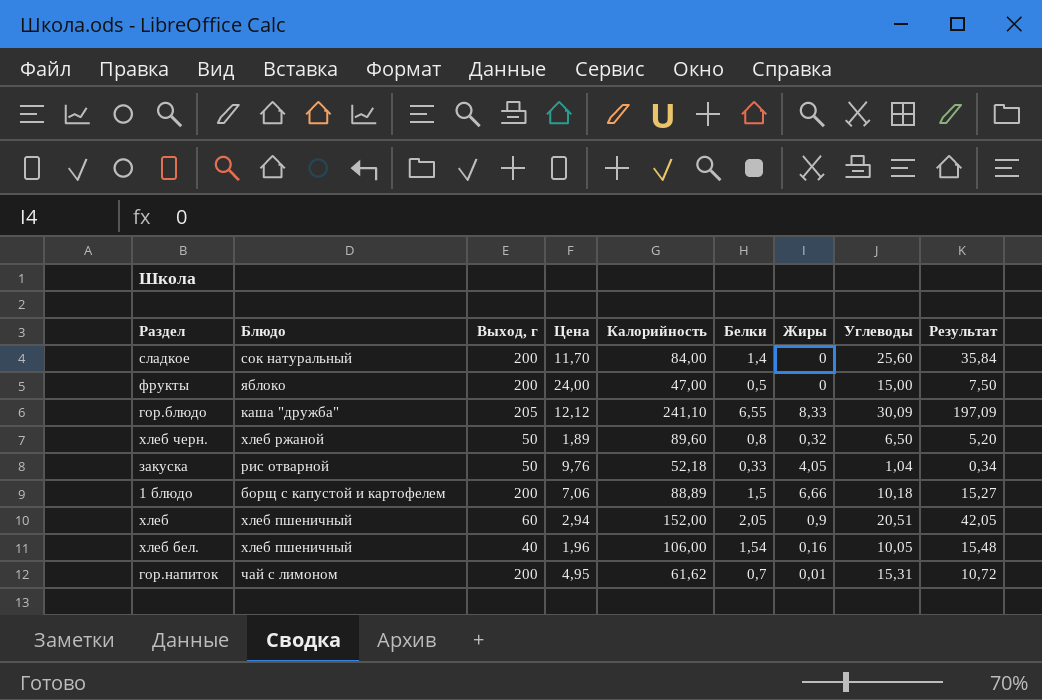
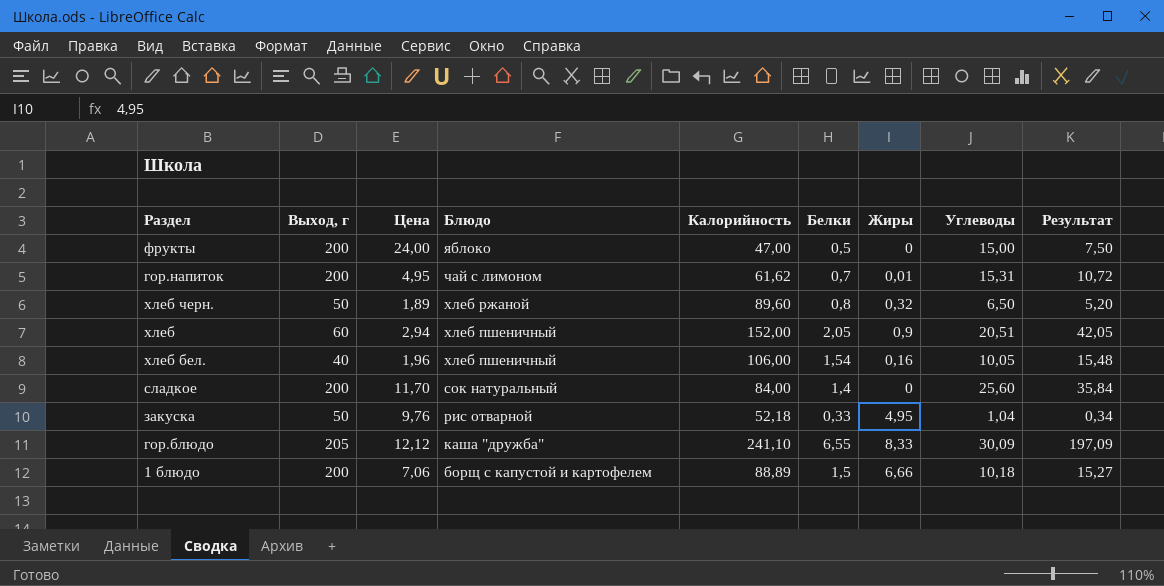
row order: none -> Блюдо descending
column Блюдо | position: 2 -> 4
закуска | Жиры: 4,05 -> 4,95

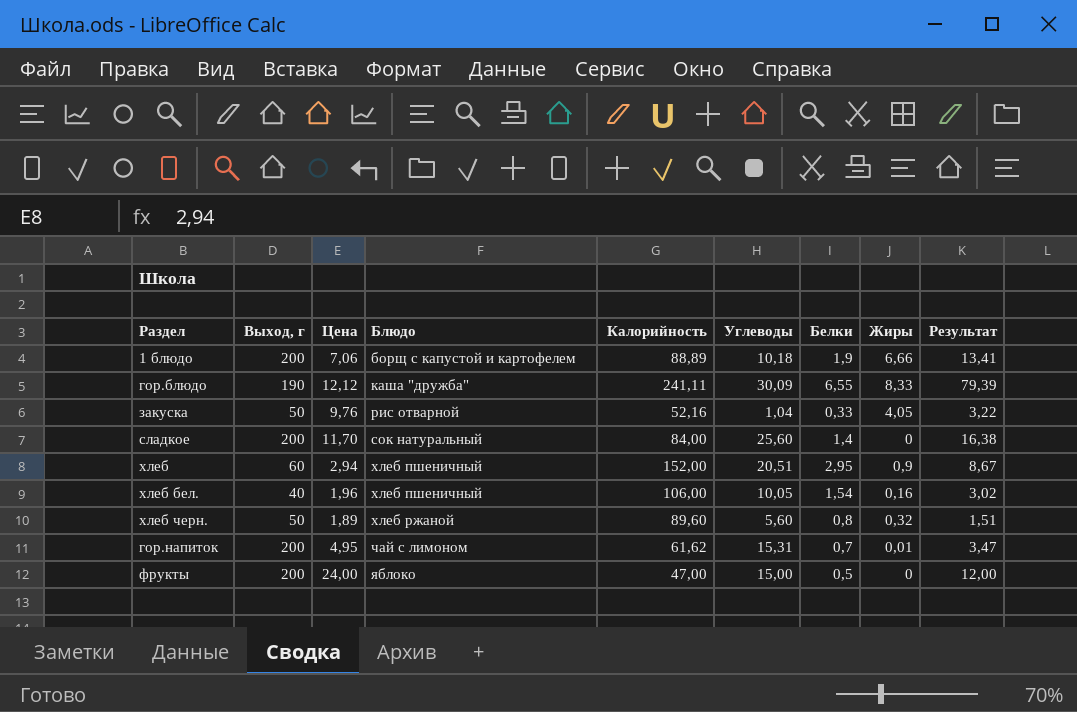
row order: Блюдо descending -> Блюдо ascending
column Углеводы | position: 8 -> 6
column Результат | formula: [Белки] * [Углеводы] -> [Цена] * [Белки]
1 блюдо | Белки: 1,5 -> 1,9
гор.блюдо | Выход, г: 205 -> 190
гор.блюдо | Калорийность: 241,10 -> 241,11
закуска | Калорийность: 52,18 -> 52,16
закуска | Жиры: 4,95 -> 4,05
хлеб | Белки: 2,05 -> 2,95
хлеб черн. | Углеводы: 6,50 -> 5,60

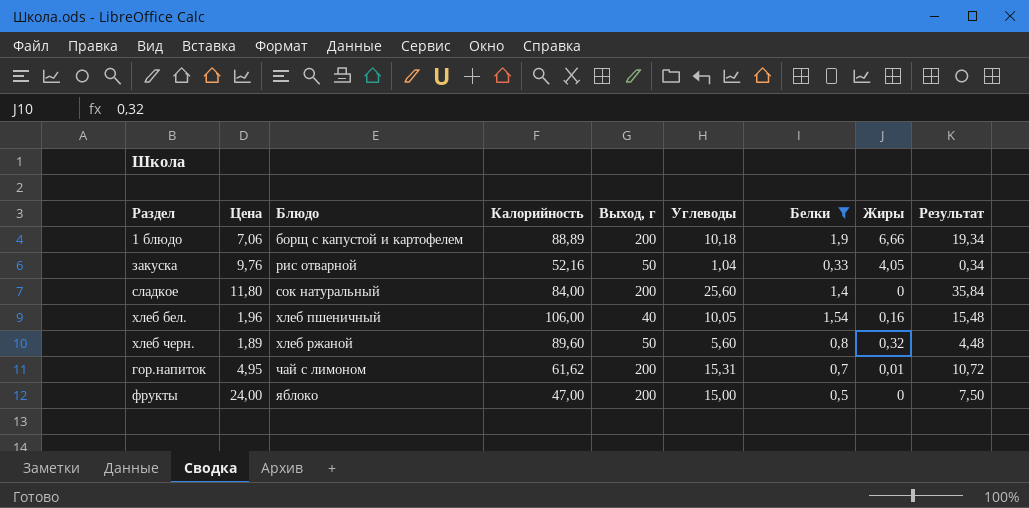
filter: none -> Белки <= 1,9
column Выход, г | position: 2 -> 5
column Результат | formula: [Цена] * [Белки] -> [Углеводы] * [Белки]
сладкое | Цена: 11,70 -> 11,80

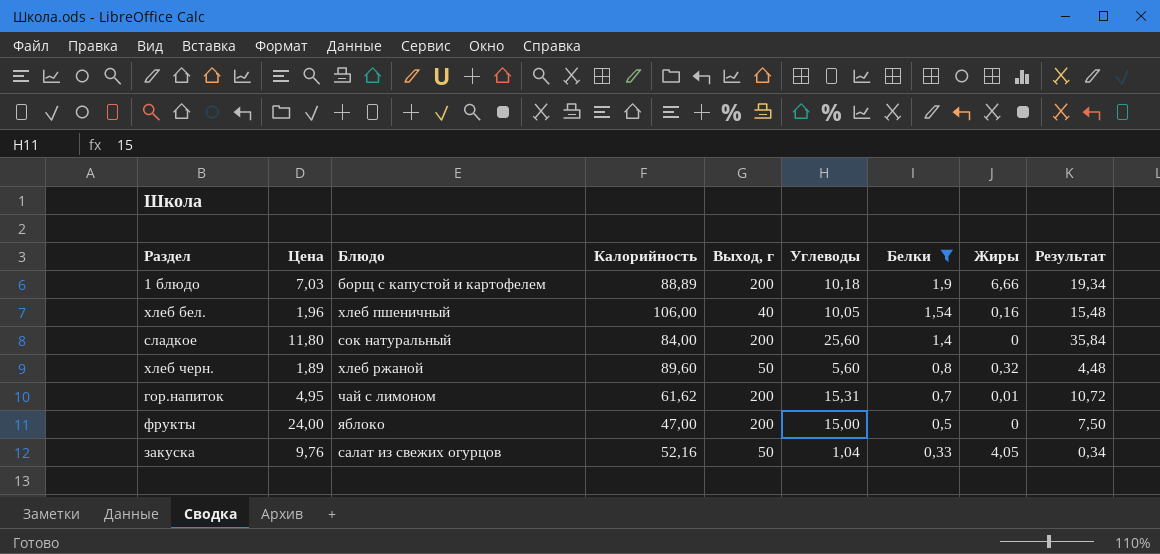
row order: Блюдо ascending -> Белки descending
1 блюдо | Цена: 7,06 -> 7,03
закуска | Блюдо: рис отварной -> салат из свежих огурцов

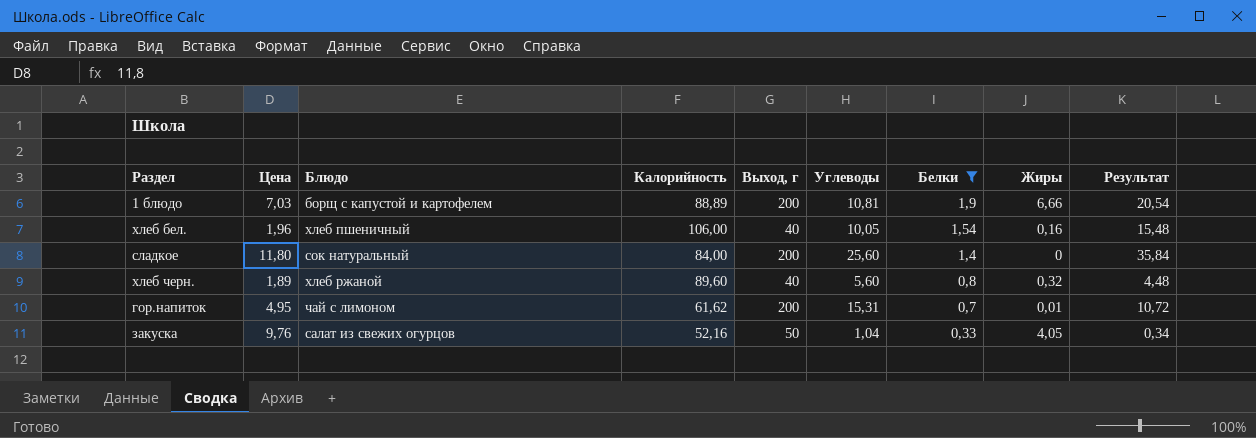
row фрукты: 24,00 | яблоко | 47,00 | 200 | 15,00 | 0,5 | 0 | 7,50 -> none
1 блюдо | Углеводы: 10,18 -> 10,81
1 блюдо | Результат: 19,34 -> 20,54
хлеб черн. | Выход, г: 50 -> 40

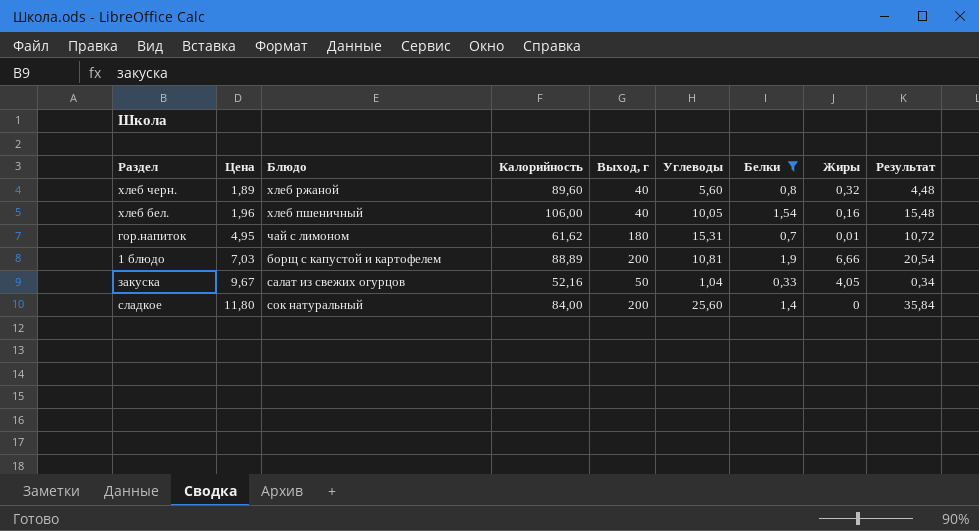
row order: Белки descending -> Цена ascending
гор.напиток | Выход, г: 200 -> 180
закуска | Цена: 9,76 -> 9,67

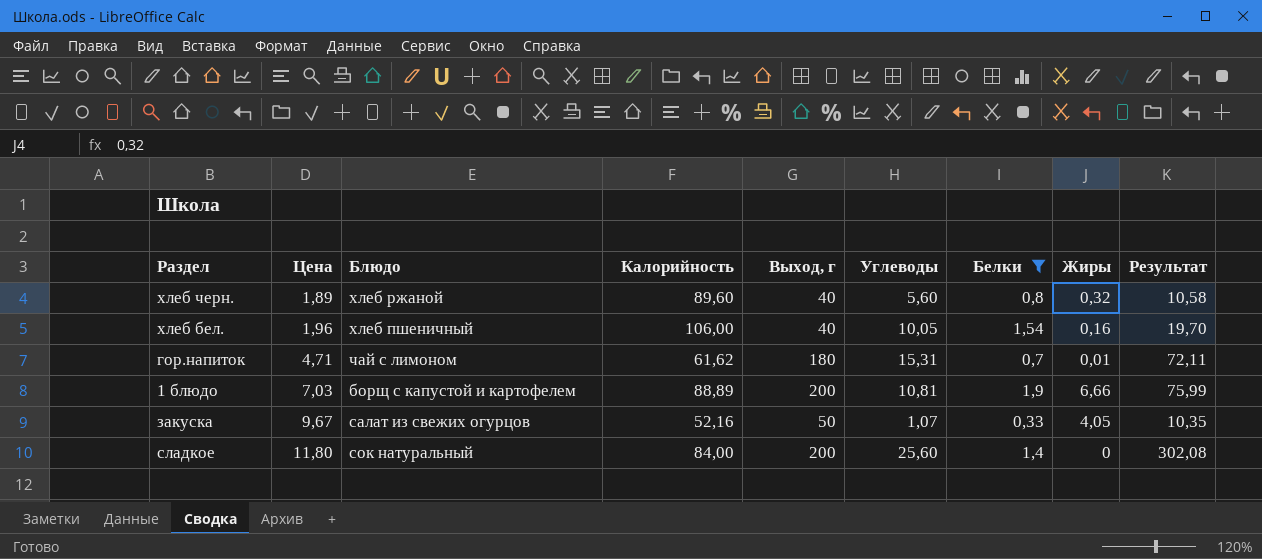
column Результат | formula: [Углеводы] * [Белки] -> [Цена] * [Углеводы]
гор.напиток | Цена: 4,95 -> 4,71
закуска | Углеводы: 1,04 -> 1,07

